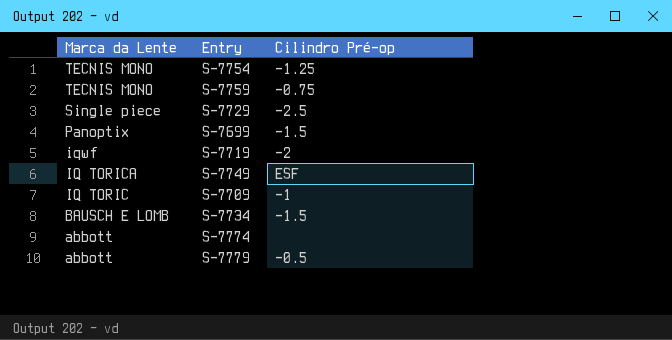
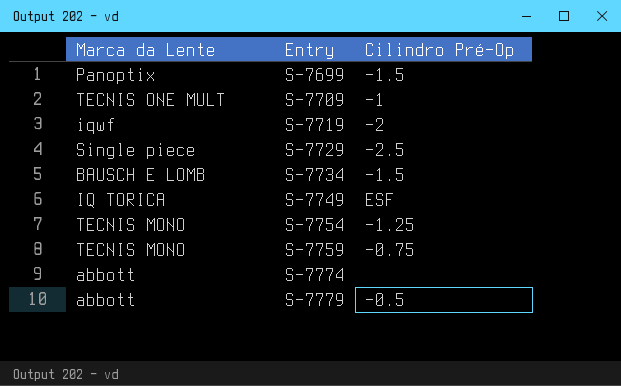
row order: Marca da Lente descending -> Entry ascending
column name: Cilindro Pré-op -> Cilindro Pré-Op
S-7709 | Marca da Lente: IQ TORIC -> TECNIS ONE MULT

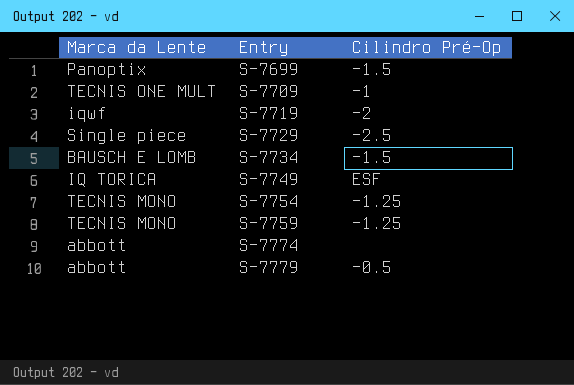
S-7759 | Cilindro Pré-Op: -0.75 -> -1.25

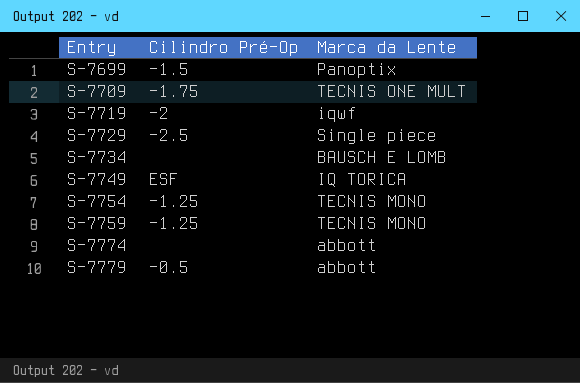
column Marca da Lente | position: 1 -> 3
S-7709 | Cilindro Pré-Op: -1 -> -1.75
S-7734 | Cilindro Pré-Op: -1.5 -> none

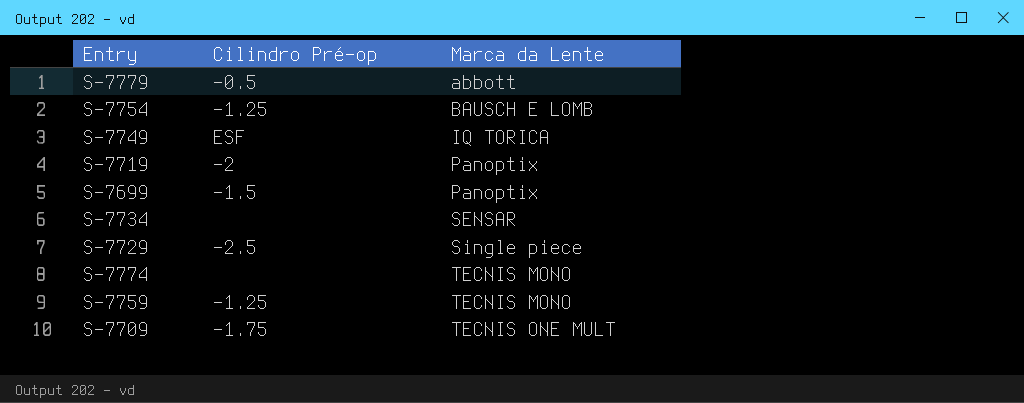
row order: Entry ascending -> Marca da Lente ascending
column name: Cilindro Pré-Op -> Cilindro Pré-op
S-7754 | Marca da Lente: TECNIS MONO -> BAUSCH E LOMB
S-7719 | Marca da Lente: iqwf -> Panoptix
S-7734 | Marca da Lente: BAUSCH E LOMB -> SENSAR
S-7774 | Marca da Lente: abbott -> TECNIS MONO

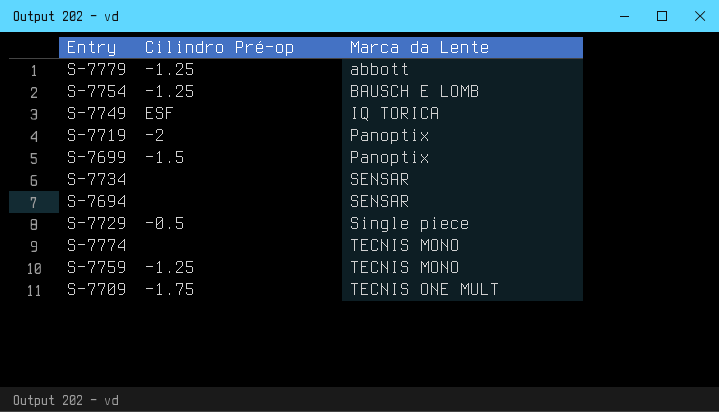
S-7779 | Cilindro Pré-op: -0.5 -> -1.25
row S-7694: none -> none | SENSAR
S-7729 | Cilindro Pré-op: -2.5 -> -0.5

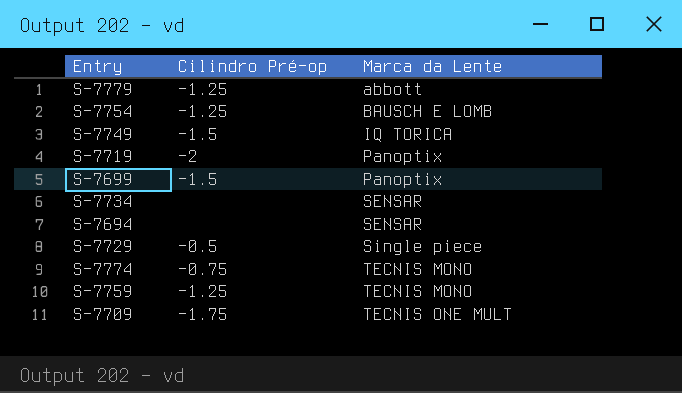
S-7749 | Cilindro Pré-op: ESF -> -1.5
S-7774 | Cilindro Pré-op: none -> -0.75

